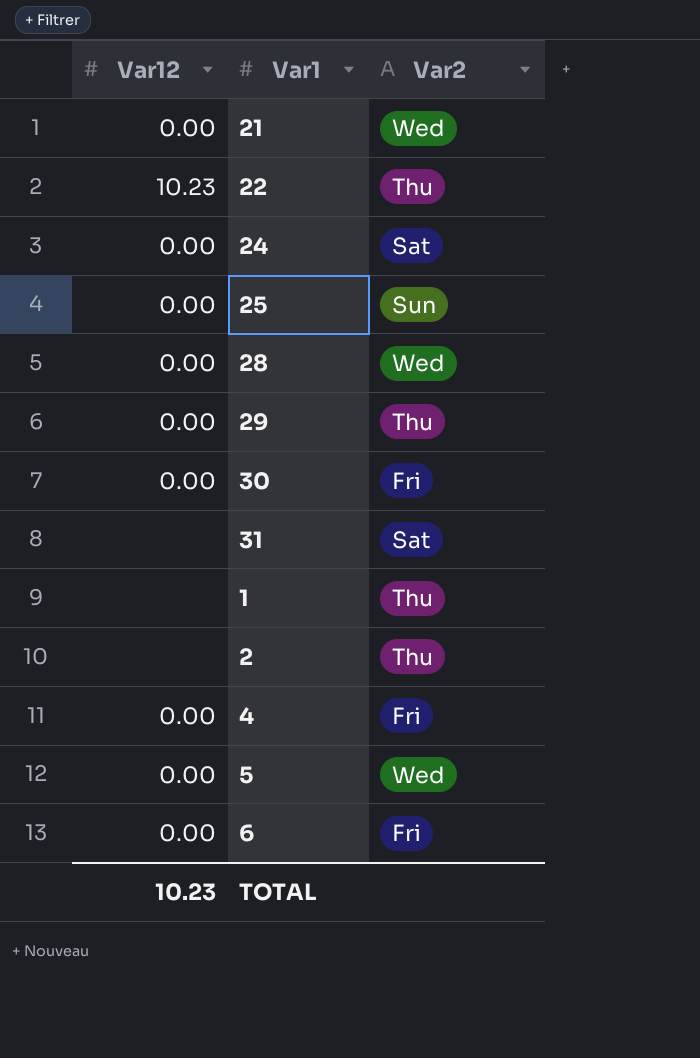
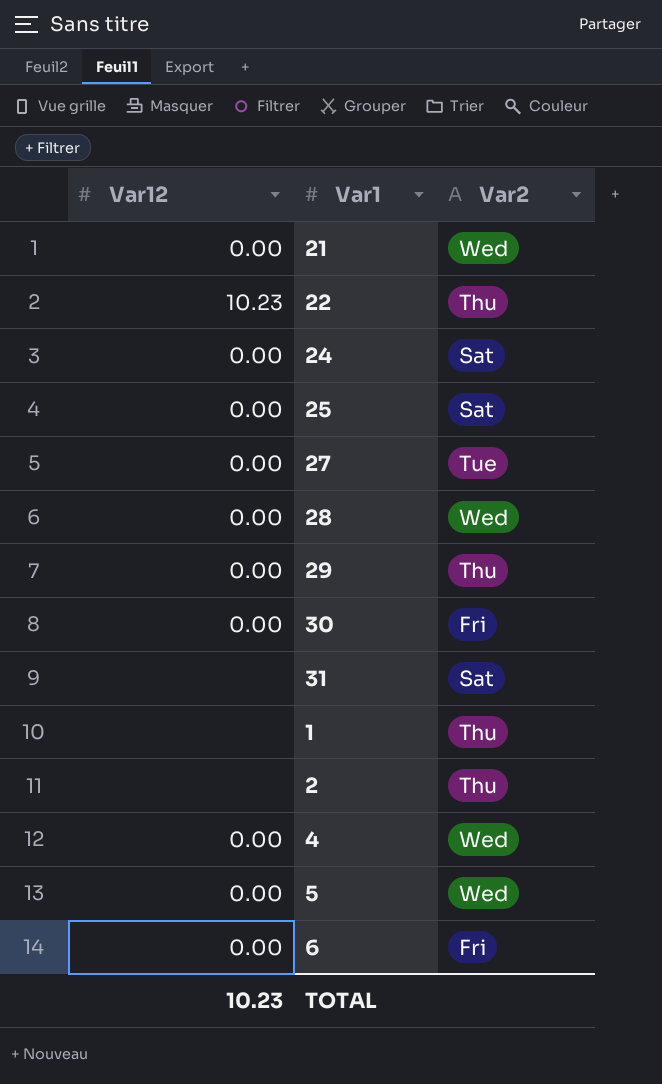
25 | Var2: Sun -> Sat
row 27: none -> 0.00 | Tue
4 | Var2: Fri -> Wed

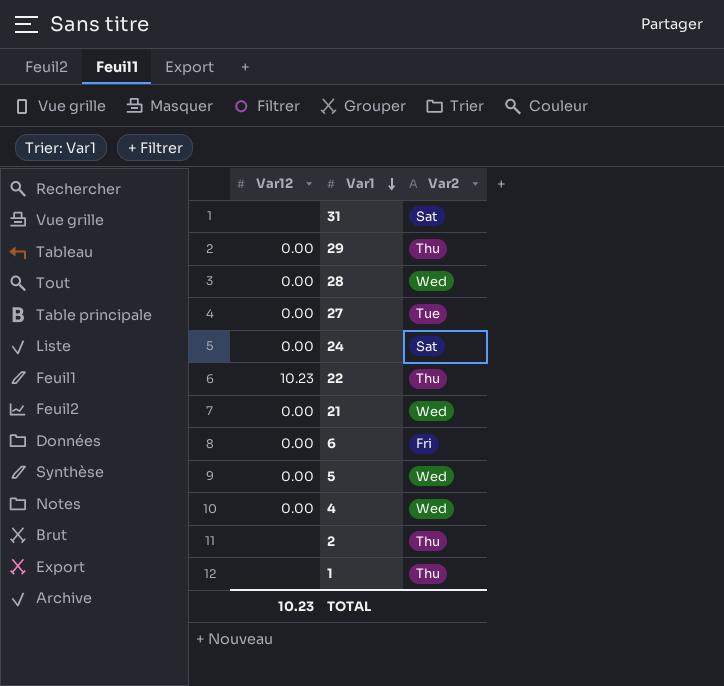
row order: none -> Var1 descending
row 25: 0.00 | Sat -> none
row 30: 0.00 | Fri -> none

